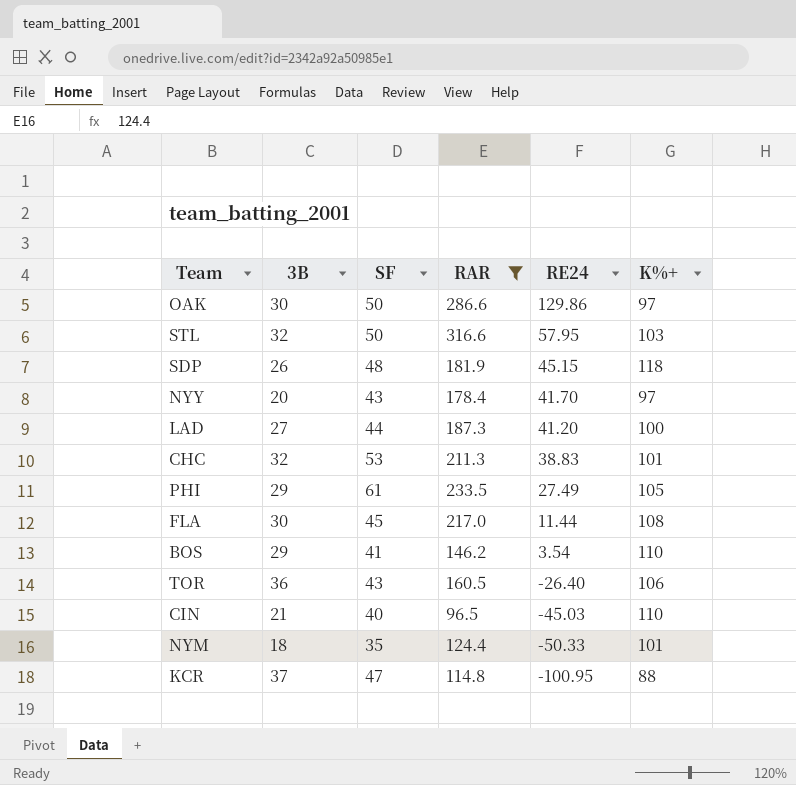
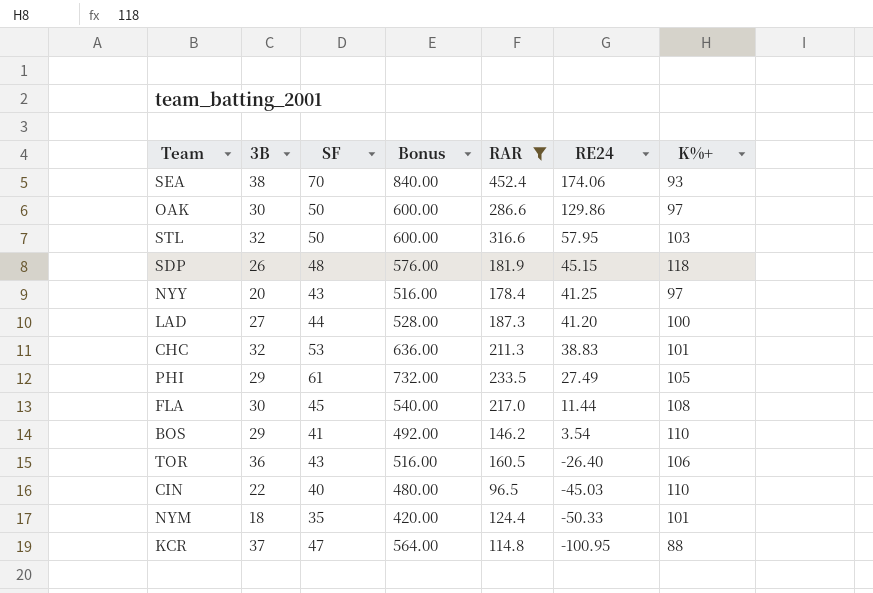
column Bonus | formula: none -> [SF] * 12
row SEA: none -> 38 | 70 | 840.00 | 452.4 | 174.06 | 93
NYY | RE24: 41.70 -> 41.25
CIN | 3B: 21 -> 22

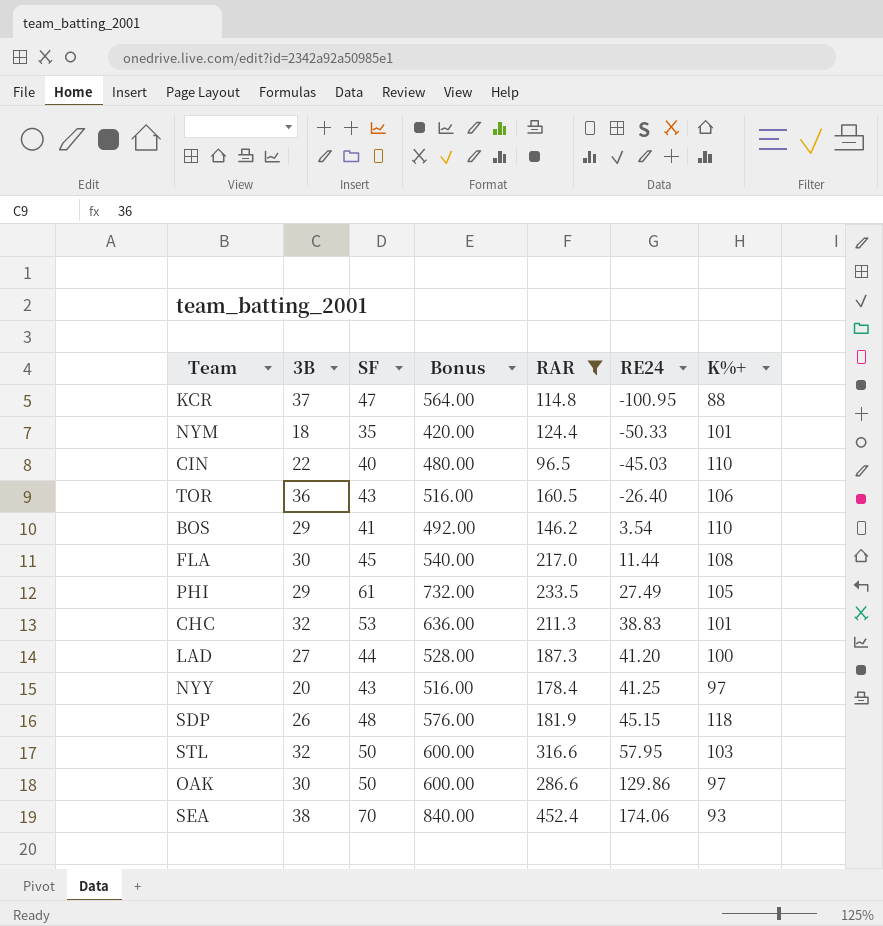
row order: RE24 descending -> RE24 ascending

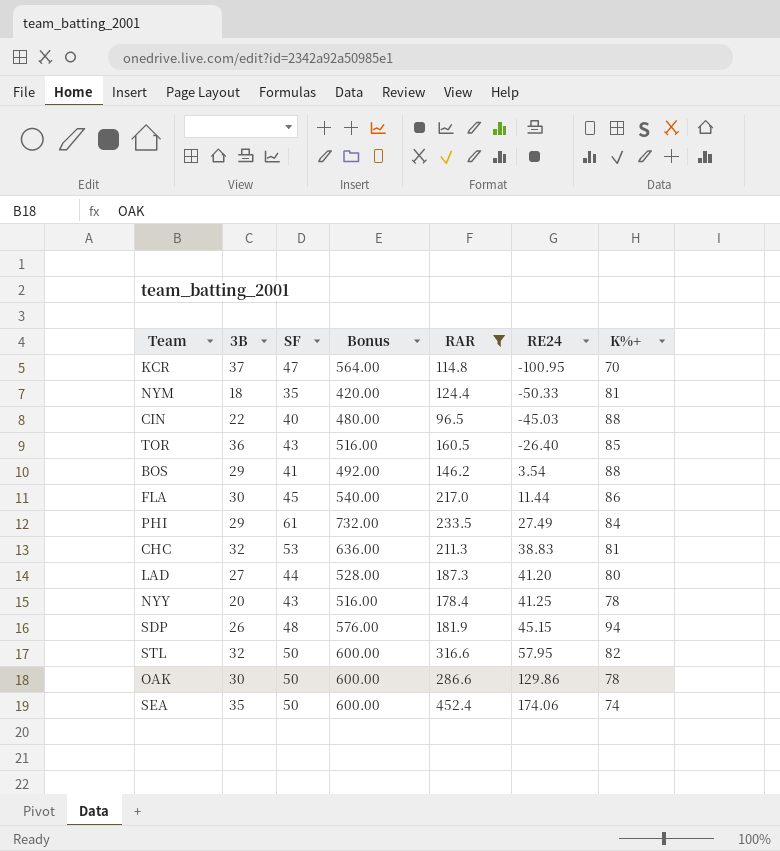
KCR | K%+: 88 -> 70
NYM | K%+: 101 -> 81
CIN | K%+: 110 -> 88
TOR | K%+: 106 -> 85
BOS | K%+: 110 -> 88
FLA | K%+: 108 -> 86
PHI | K%+: 105 -> 84
CHC | K%+: 101 -> 81
LAD | K%+: 100 -> 80
NYY | K%+: 97 -> 78
SDP | K%+: 118 -> 94
STL | K%+: 103 -> 82
OAK | K%+: 97 -> 78
SEA | 3B: 38 -> 35
SEA | SF: 70 -> 50
SEA | Bonus: 840.00 -> 600.00
SEA | K%+: 93 -> 74

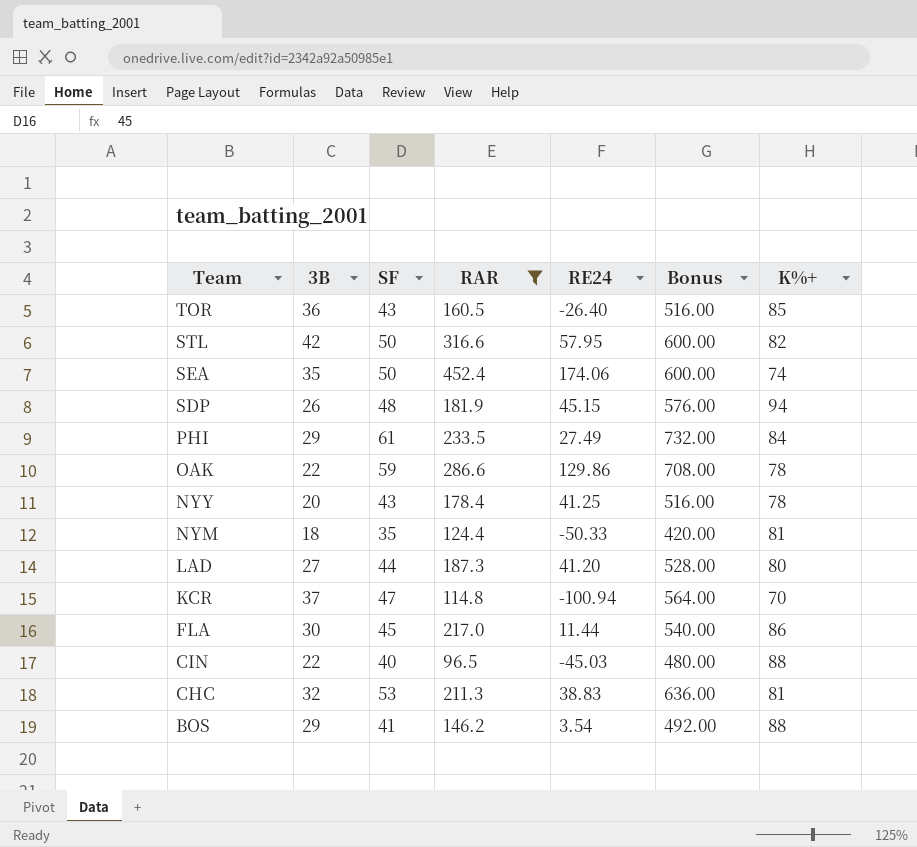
row order: RE24 ascending -> Team descending
column Bonus | position: 4 -> 6
STL | 3B: 32 -> 42
OAK | 3B: 30 -> 22
OAK | SF: 50 -> 59
OAK | Bonus: 600.00 -> 708.00
KCR | RE24: -100.95 -> -100.94

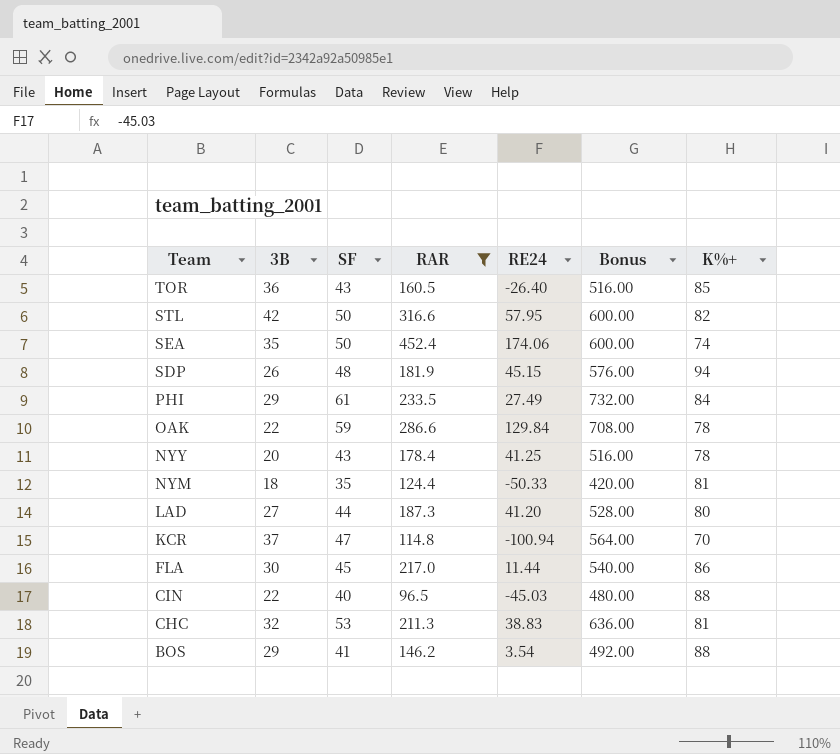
OAK | RE24: 129.86 -> 129.84

